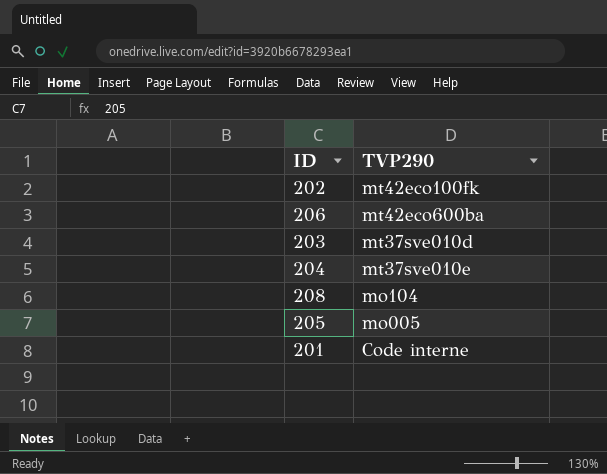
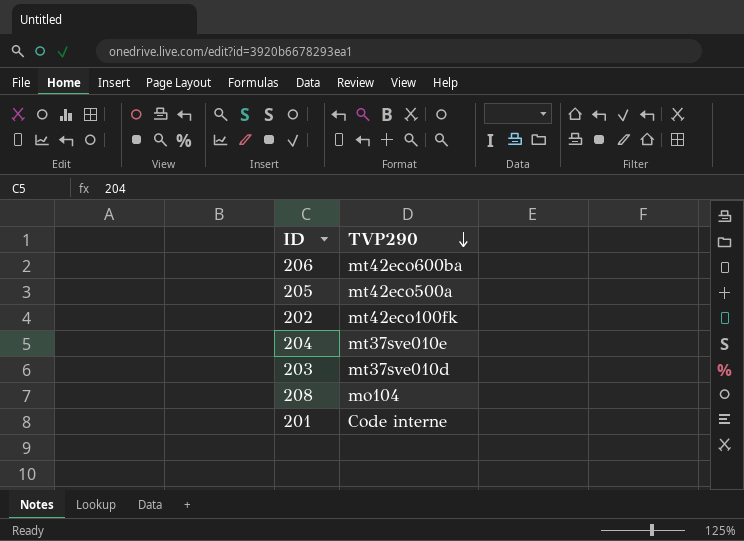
row order: none -> TVP290 descending
205 | TVP290: mo005 -> mt42eco500a

